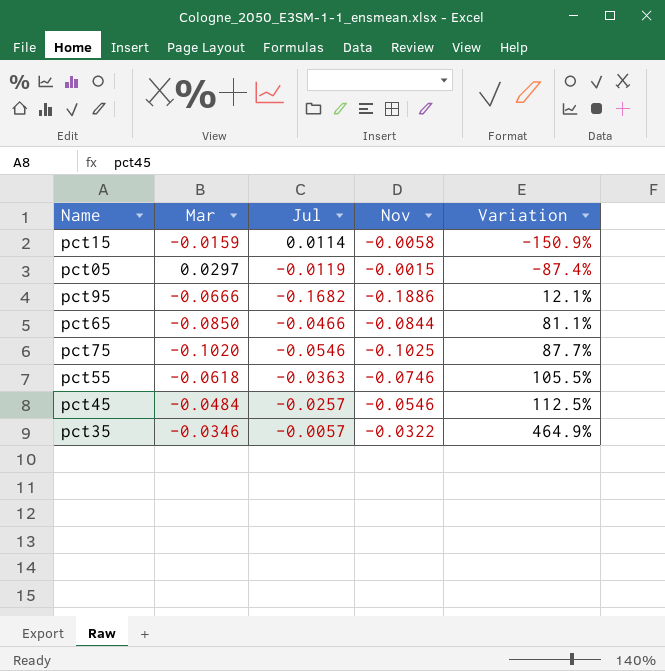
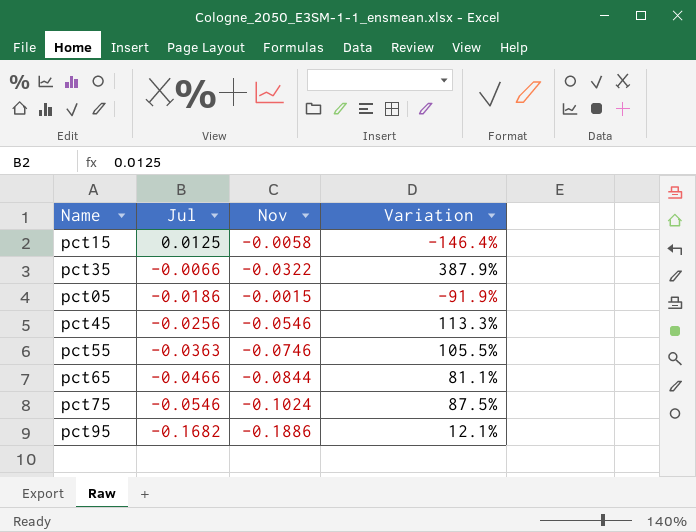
row order: Variation ascending -> Jul descending
column Mar | position: 2 -> none
pct15 | Jul: 0.0114 -> 0.0125
pct15 | Variation: -150.9% -> -146.4%
pct35 | Jul: -0.0057 -> -0.0066
pct35 | Variation: 464.9% -> 387.9%
pct05 | Jul: -0.0119 -> -0.0186
pct05 | Variation: -87.4% -> -91.9%
pct45 | Jul: -0.0257 -> -0.0256
pct45 | Variation: 112.5% -> 113.3%
pct75 | Nov: -0.1025 -> -0.1024
pct75 | Variation: 87.7% -> 87.5%

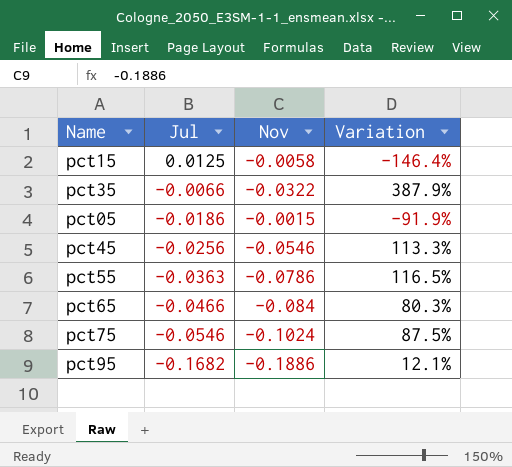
pct55 | Nov: -0.0746 -> -0.0786
pct55 | Variation: 105.5% -> 116.5%
pct65 | Nov: -0.0844 -> -0.084
pct65 | Variation: 81.1% -> 80.3%

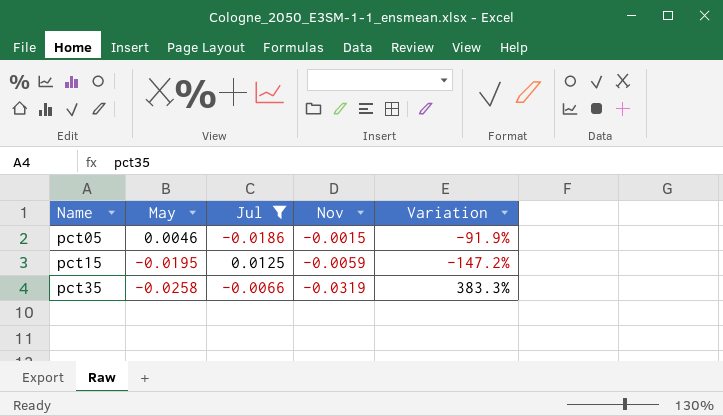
filter: none -> Jul >= -0.0186
row order: Jul descending -> Name ascending
column May | position: none -> 2
pct15 | Nov: -0.0058 -> -0.0059
pct15 | Variation: -146.4% -> -147.2%
pct35 | Nov: -0.0322 -> -0.0319
pct35 | Variation: 387.9% -> 383.3%

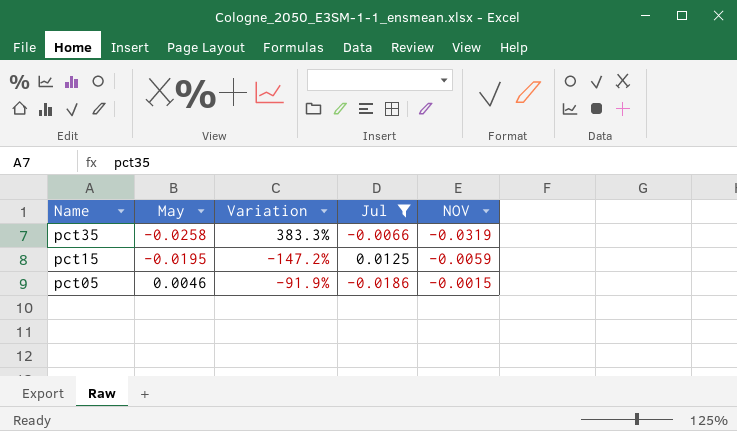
row order: Name ascending -> Name descending
column Variation | position: 5 -> 3
column name: Nov -> NOV

